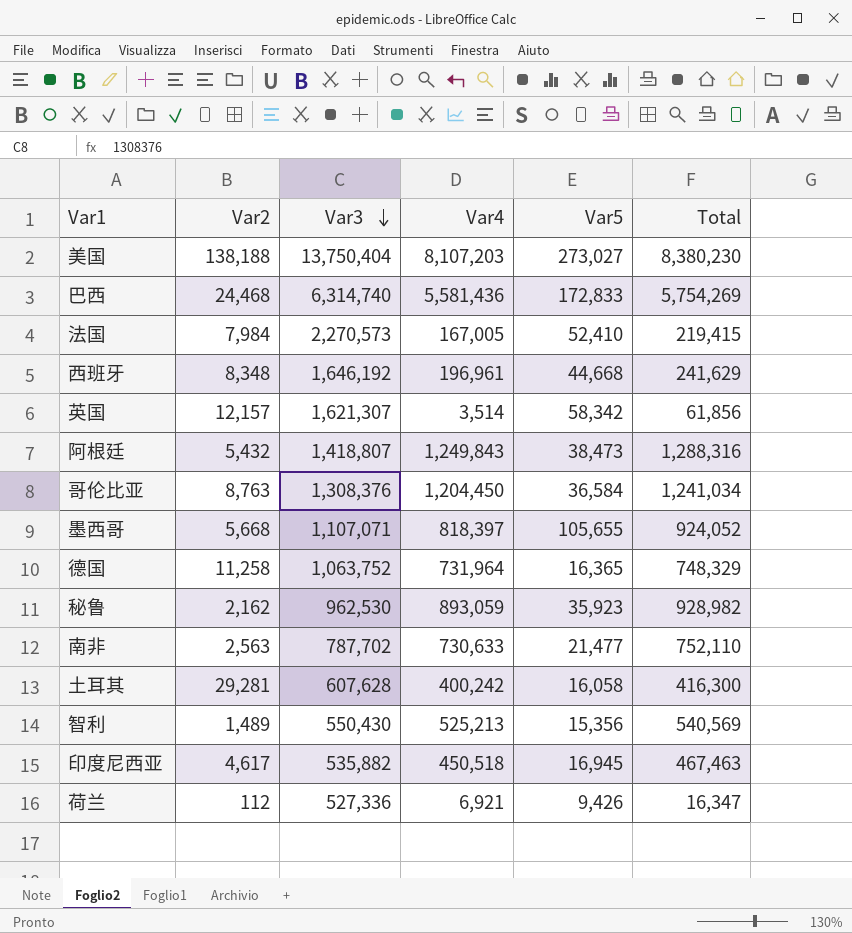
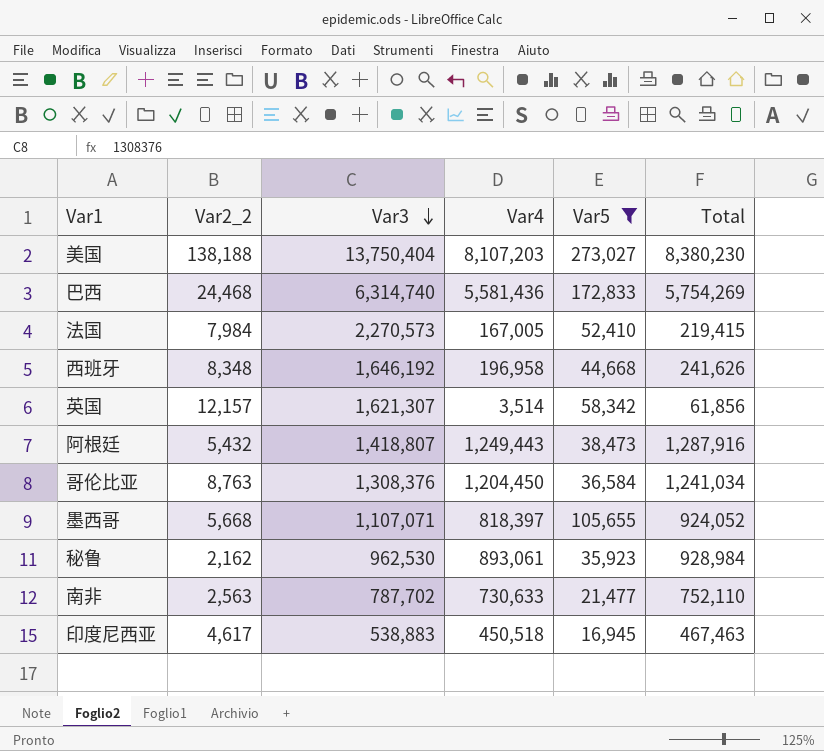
filter: none -> Var5 >= 16,945
column name: Var2 -> Var2_2
西班牙 | Var4: 196,961 -> 196,958
西班牙 | Total: 241,629 -> 241,626
阿根廷 | Var4: 1,249,843 -> 1,249,443
阿根廷 | Total: 1,288,316 -> 1,287,916
秘鲁 | Var4: 893,059 -> 893,061
秘鲁 | Total: 928,982 -> 928,984
印度尼西亚 | Var3: 535,882 -> 538,883

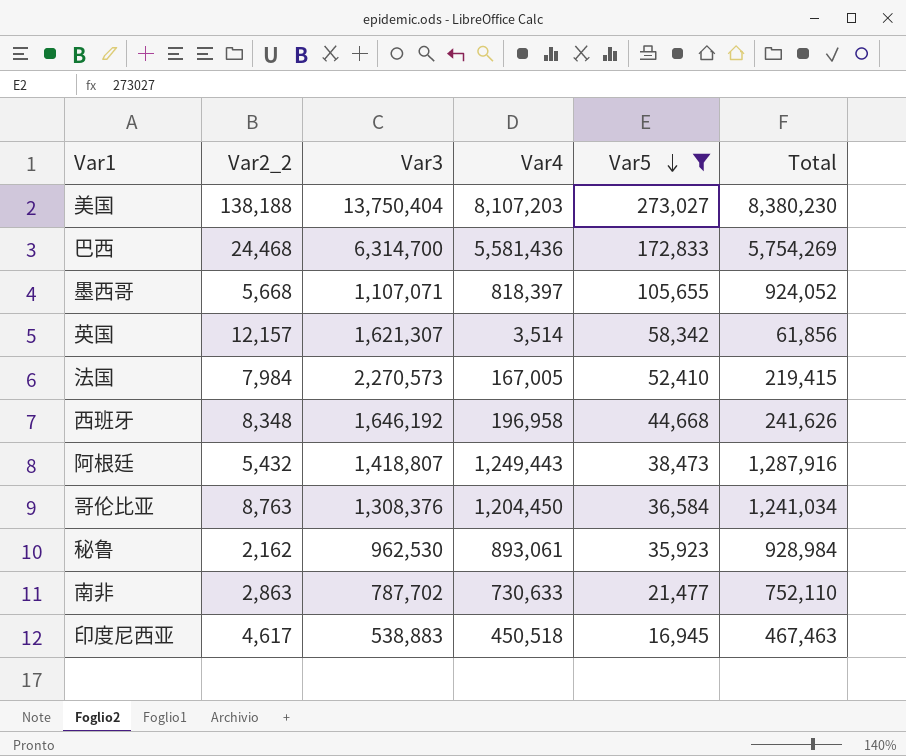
row order: Var3 descending -> Var5 descending
巴西 | Var3: 6,314,740 -> 6,314,700
南非 | Var2_2: 2,563 -> 2,863

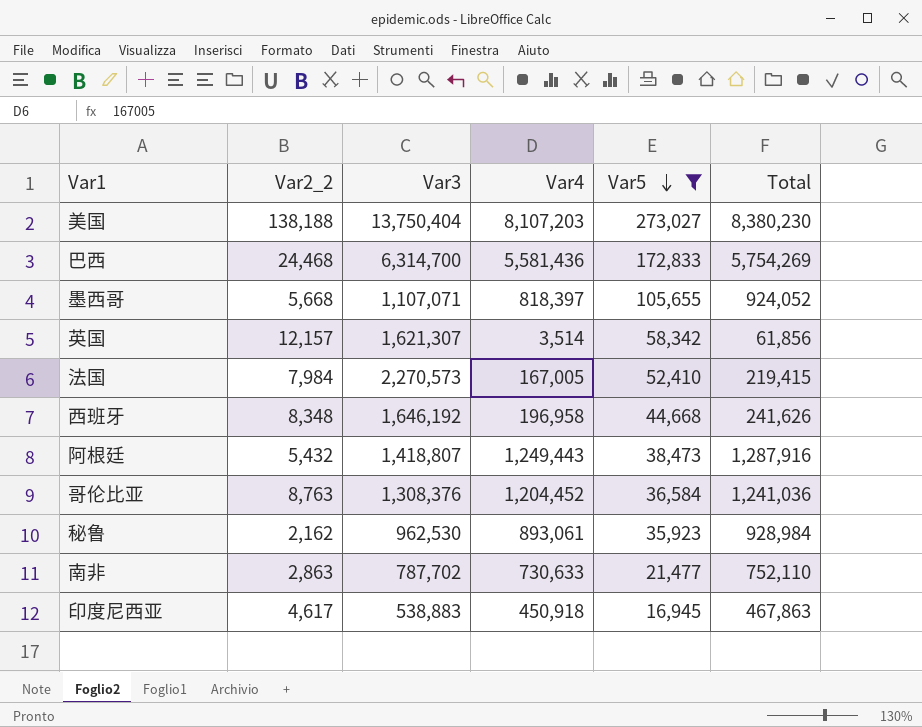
哥伦比亚 | Var4: 1,204,450 -> 1,204,452
哥伦比亚 | Total: 1,241,034 -> 1,241,036
印度尼西亚 | Var4: 450,518 -> 450,918
印度尼西亚 | Total: 467,463 -> 467,863

